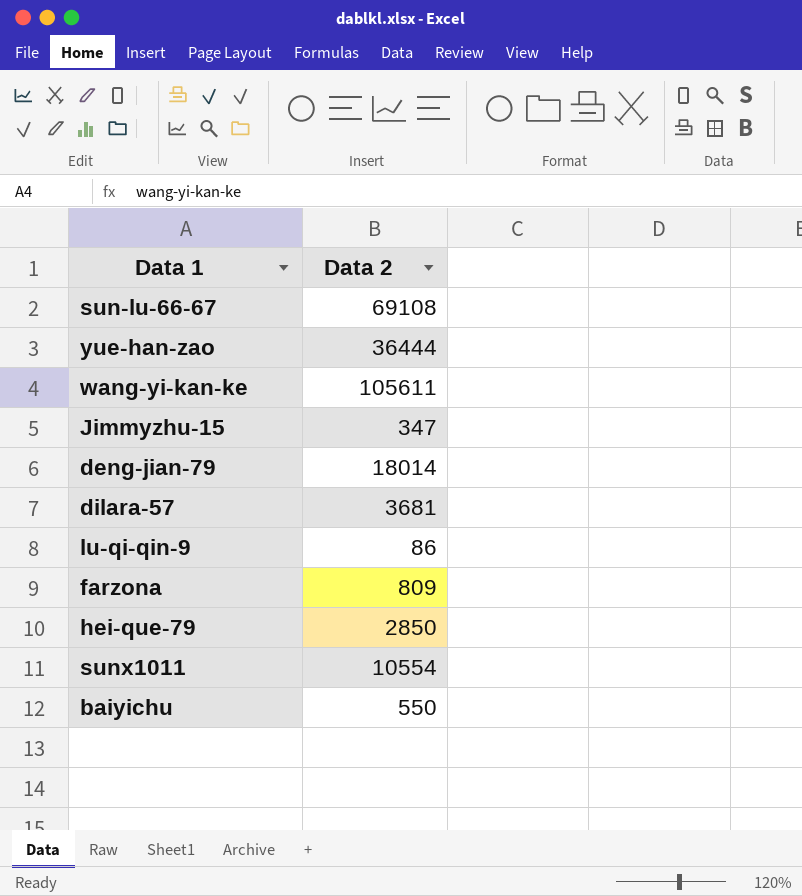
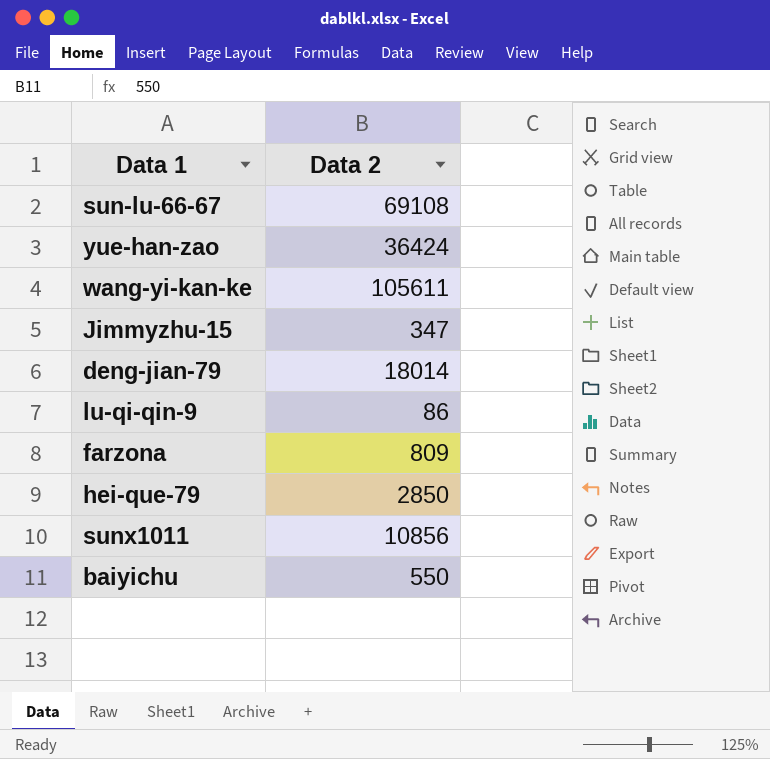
row dilara-57: 3681 -> none
yue-han-zao | Data 2: 36444 -> 36424
sunx1011 | Data 2: 10554 -> 10856

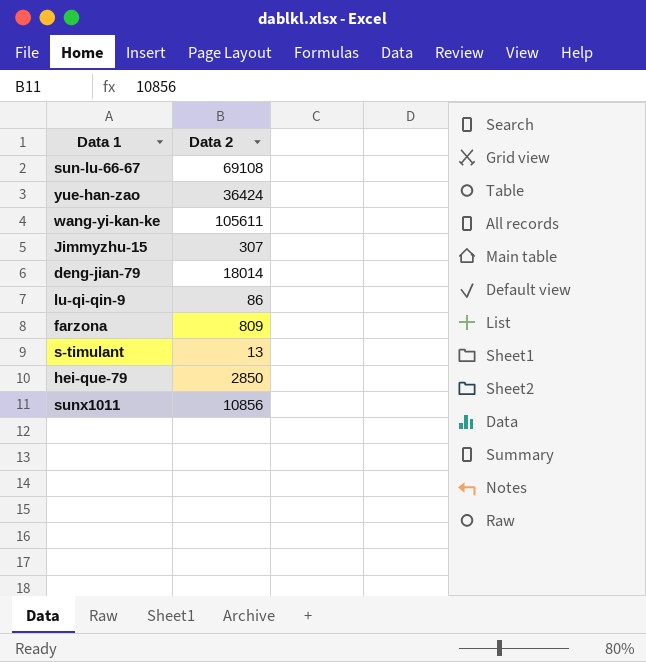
row baiyichu: 550 -> none
Jimmyzhu-15 | Data 2: 347 -> 307
row s-timulant: none -> 13

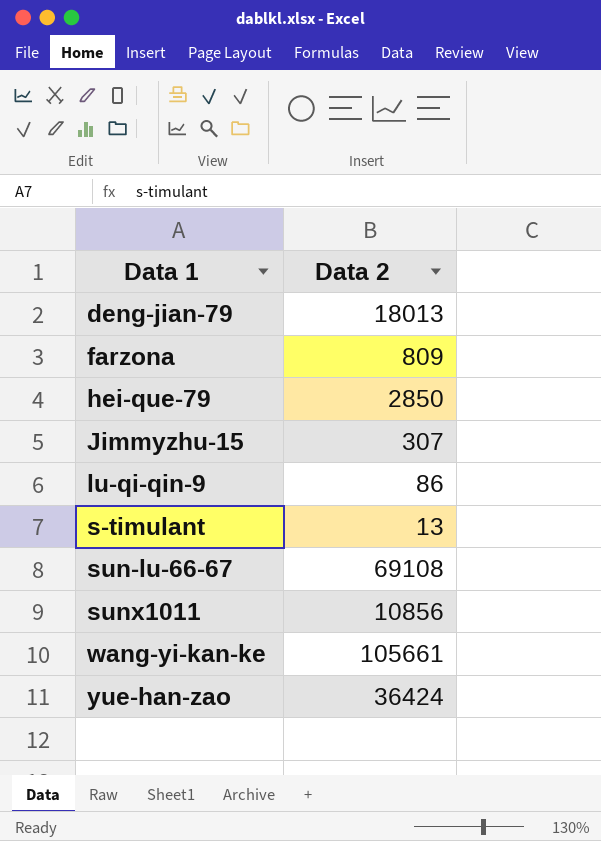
row order: none -> Data 1 ascending
deng-jian-79 | Data 2: 18014 -> 18013
wang-yi-kan-ke | Data 2: 105611 -> 105661

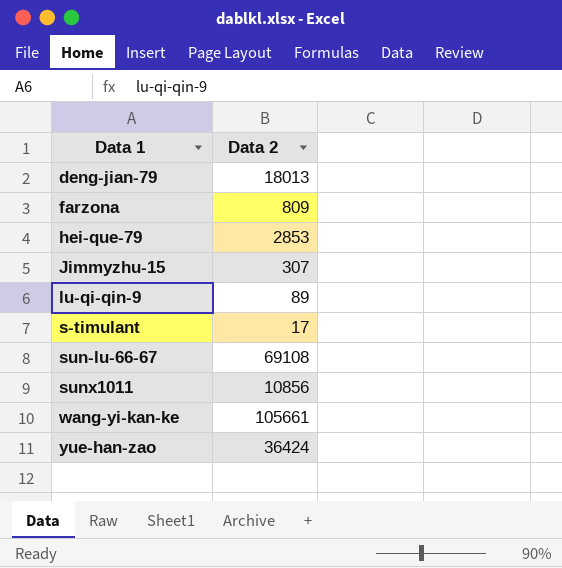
hei-que-79 | Data 2: 2850 -> 2853
lu-qi-qin-9 | Data 2: 86 -> 89
s-timulant | Data 2: 13 -> 17

